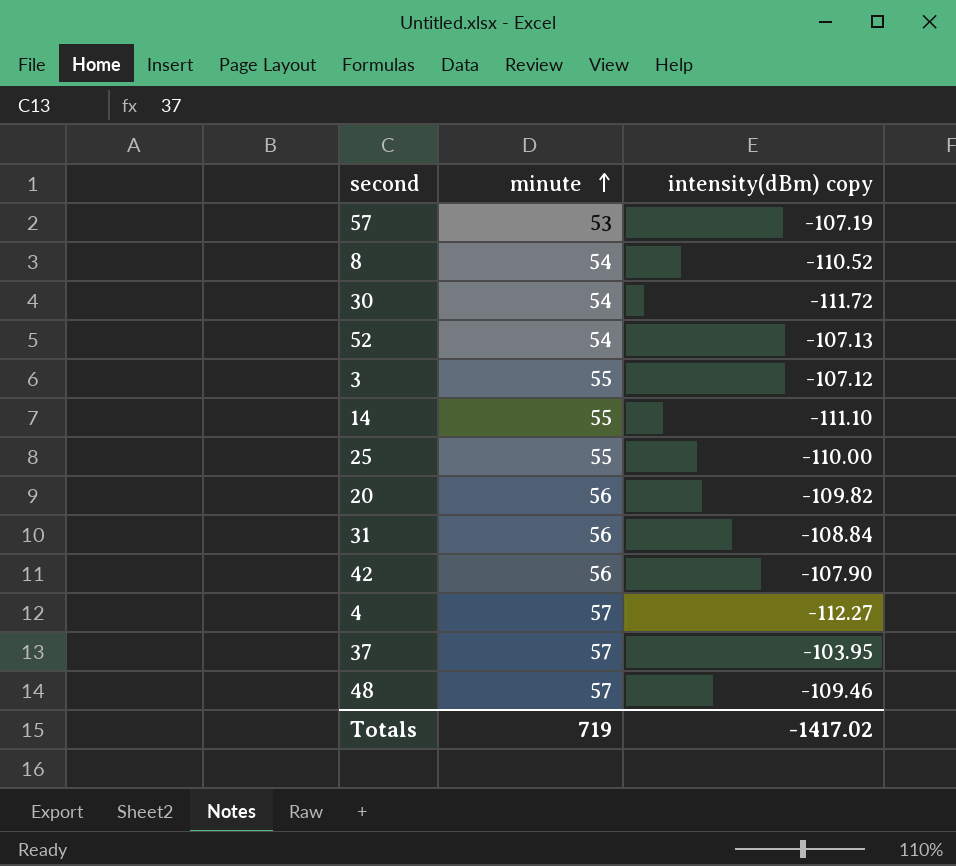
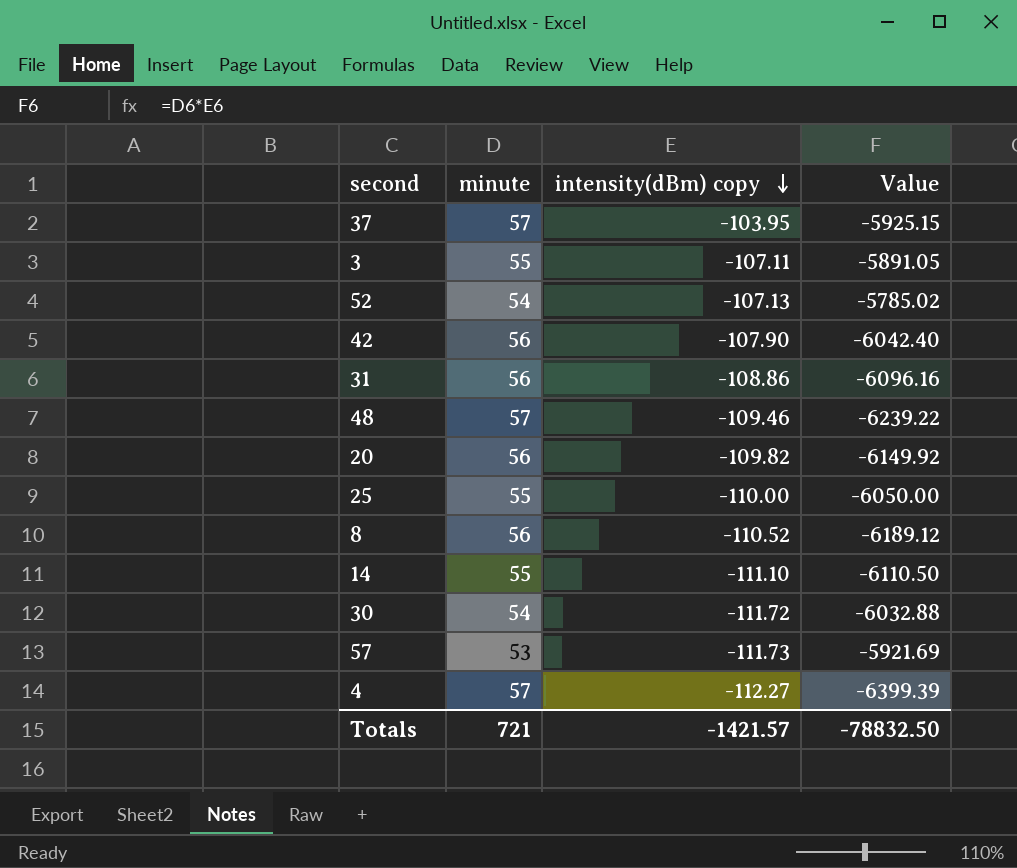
row order: minute ascending -> intensity(dBm) copy descending
column Value | formula: none -> [minute] * [intensity(dBm) copy]
3 | intensity(dBm) copy: -107.12 -> -107.11
31 | intensity(dBm) copy: -108.84 -> -108.86
8 | minute: 54 -> 56
57 | intensity(dBm) copy: -107.19 -> -111.73
Totals | minute: 719 -> 721
Totals | intensity(dBm) copy: -1417.02 -> -1421.57

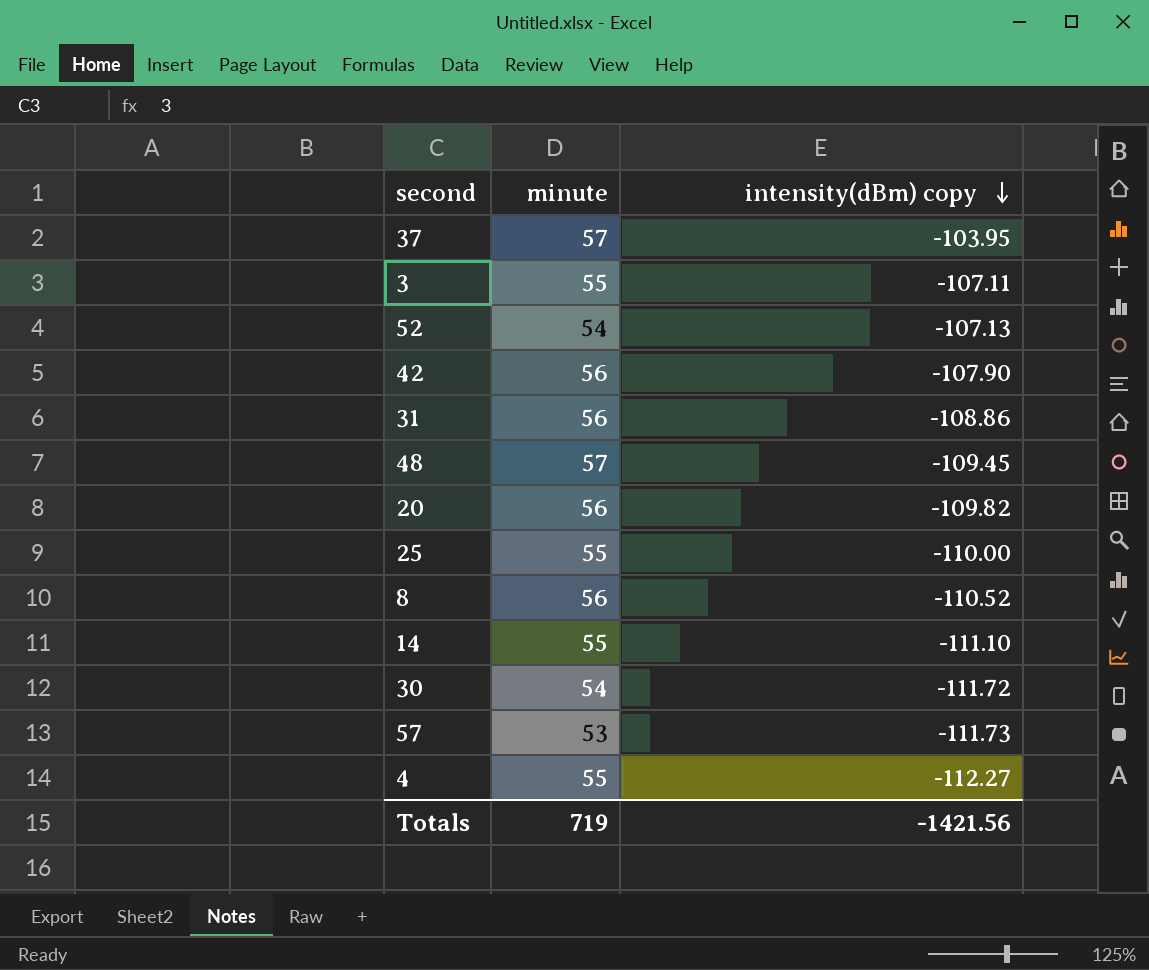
column Value | formula: [minute] * [intensity(dBm) copy] -> none
48 | intensity(dBm) copy: -109.46 -> -109.45
4 | minute: 57 -> 55
Totals | minute: 721 -> 719
Totals | intensity(dBm) copy: -1421.57 -> -1421.56

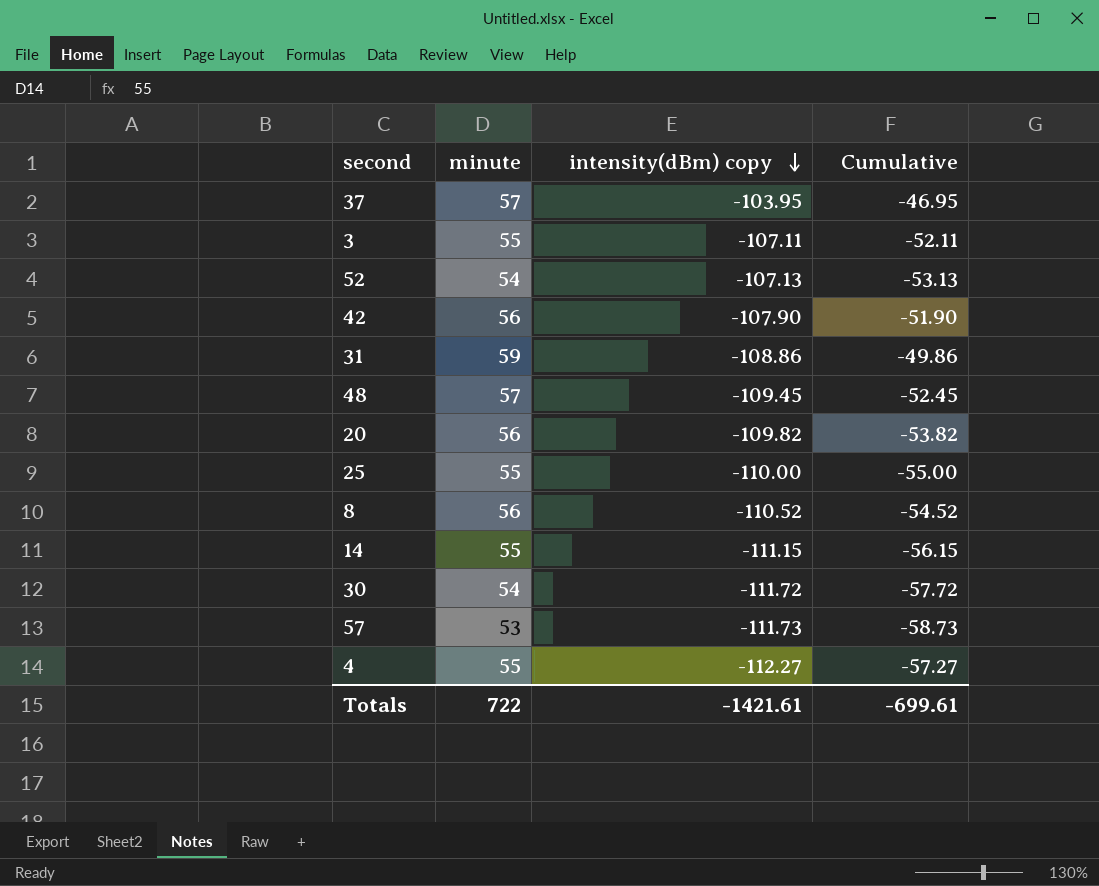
column Cumulative | formula: none -> [minute] + [intensity(dBm) copy]
31 | minute: 56 -> 59
14 | intensity(dBm) copy: -111.10 -> -111.15
Totals | minute: 719 -> 722
Totals | intensity(dBm) copy: -1421.56 -> -1421.61

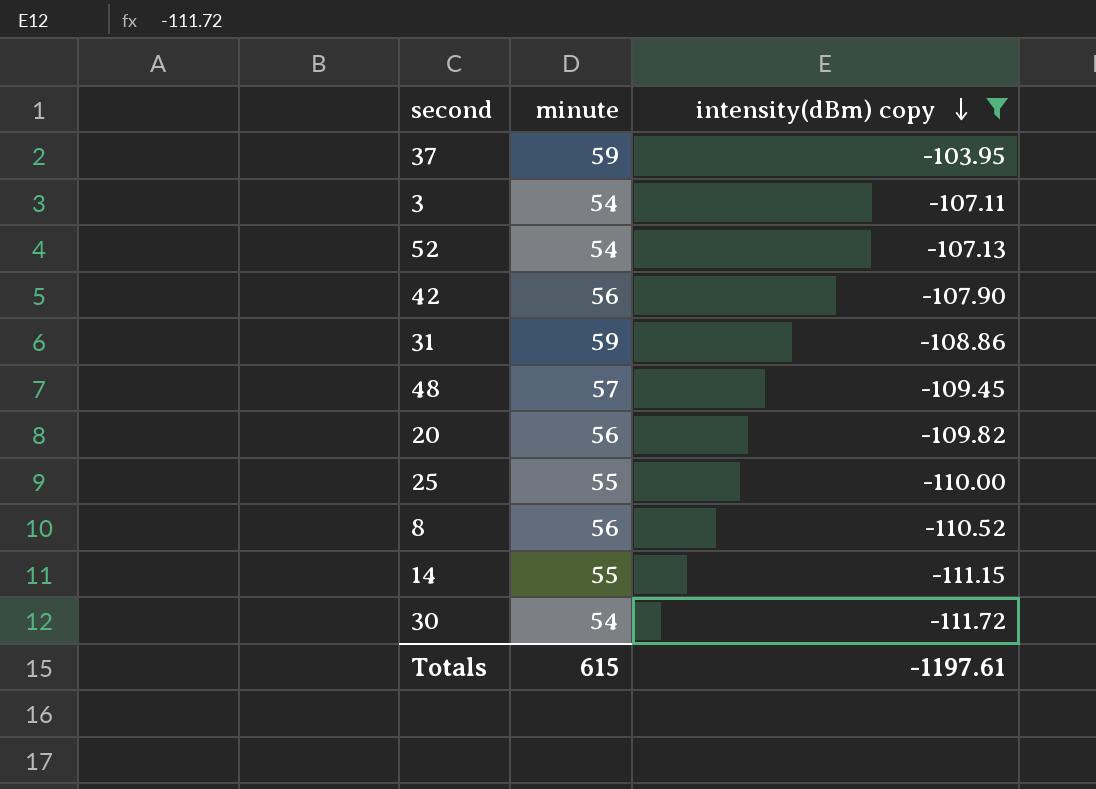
filter: none -> intensity(dBm) copy >= -111.72
column Cumulative | formula: [minute] + [intensity(dBm) copy] -> none
37 | minute: 57 -> 59
3 | minute: 55 -> 54
Totals | minute: 722 -> 615
Totals | intensity(dBm) copy: -1421.61 -> -1197.61

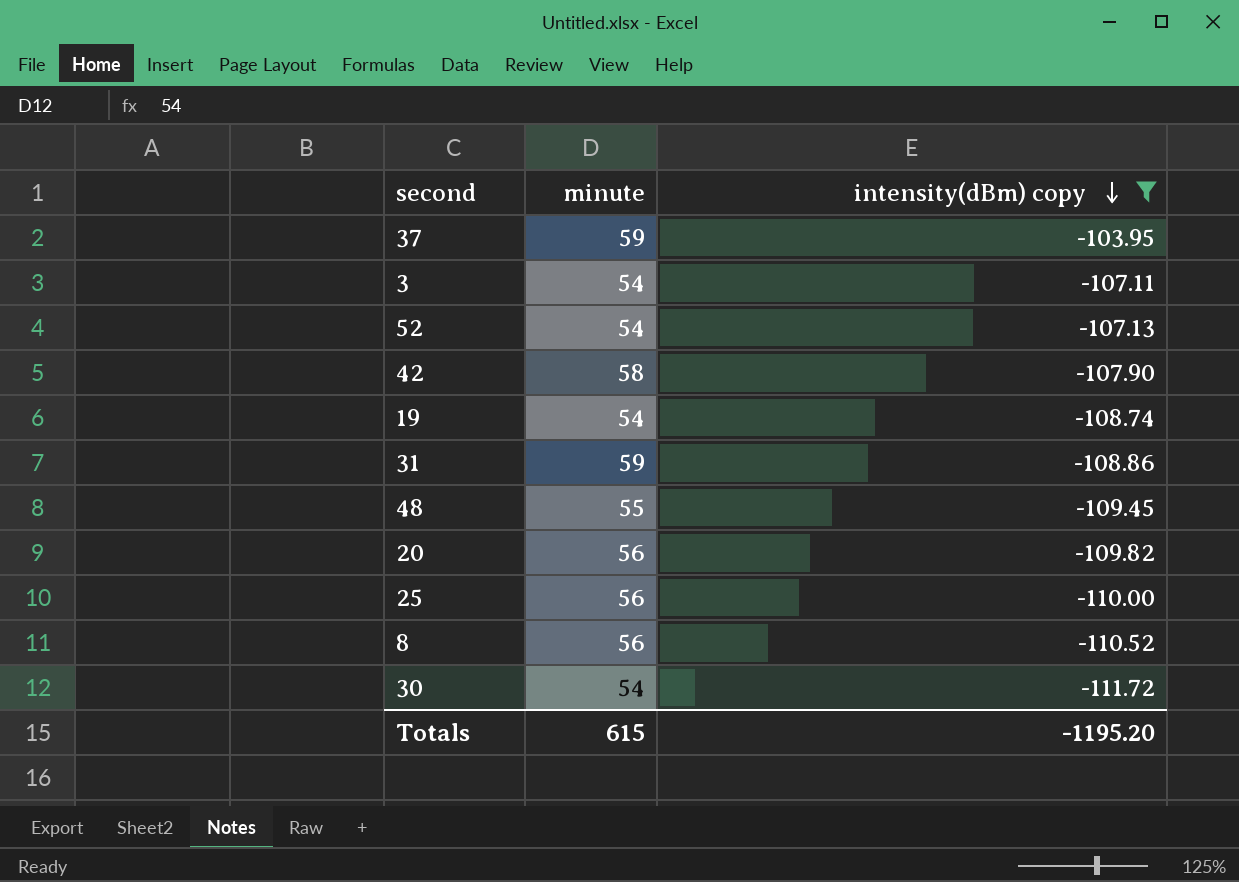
row 14: 55 | -111.15 -> none
42 | minute: 56 -> 58
row 19: none -> 54 | -108.74
48 | minute: 57 -> 55
25 | minute: 55 -> 56
Totals | intensity(dBm) copy: -1197.61 -> -1195.20

